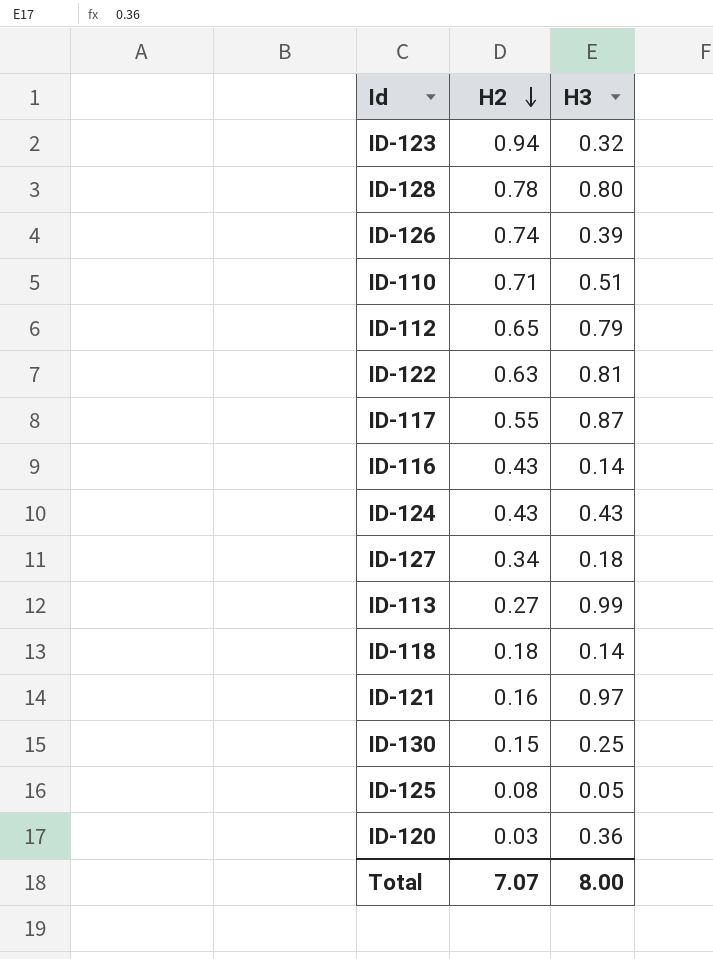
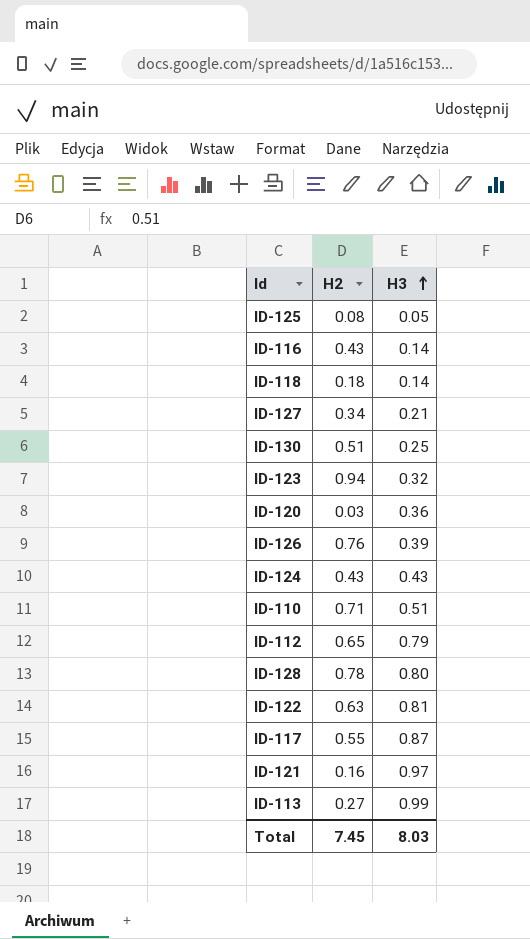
row order: H2 descending -> H3 ascending
ID-127 | H3: 0.18 -> 0.21
ID-130 | H2: 0.15 -> 0.51
ID-126 | H2: 0.74 -> 0.76
Total | H2: 7.07 -> 7.45
Total | H3: 8.00 -> 8.03

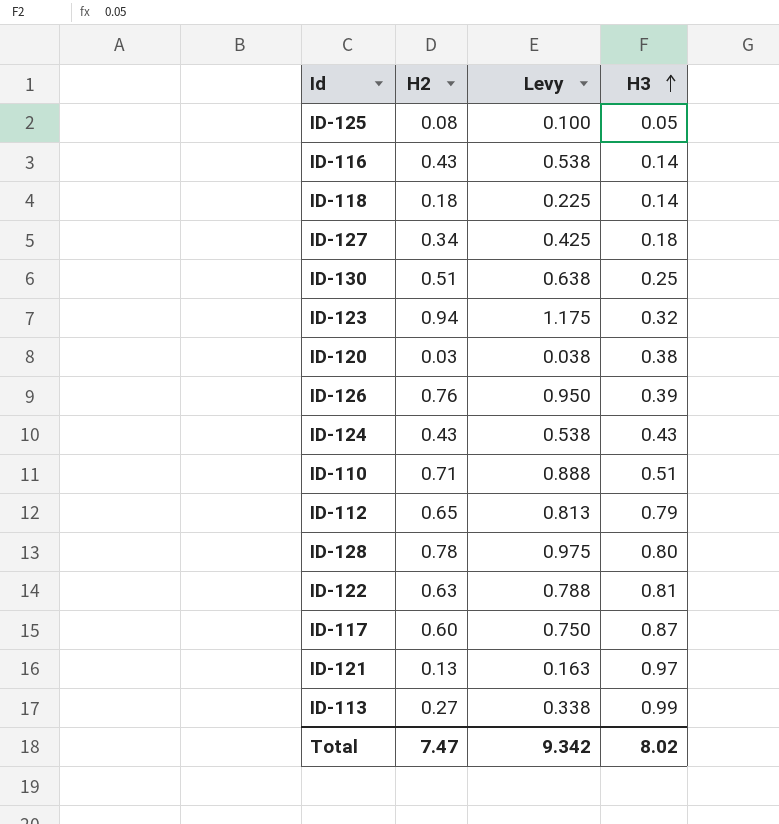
column Levy | formula: none -> [H2] * 1.25
ID-127 | H3: 0.21 -> 0.18
ID-120 | H3: 0.36 -> 0.38
ID-117 | H2: 0.55 -> 0.60
ID-121 | H2: 0.16 -> 0.13
Total | H2: 7.45 -> 7.47
Total | H3: 8.03 -> 8.02

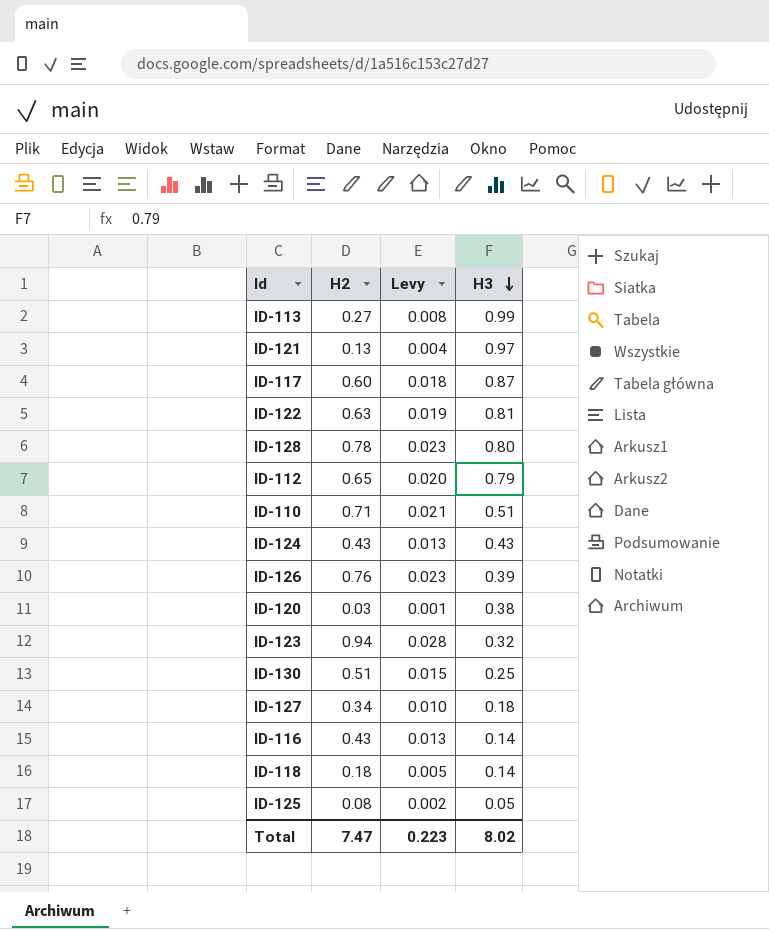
row order: H3 ascending -> H3 descending
column Levy | formula: [H2] * 1.25 -> [H2] * 0.03
Total | Levy: 9.342 -> 0.223

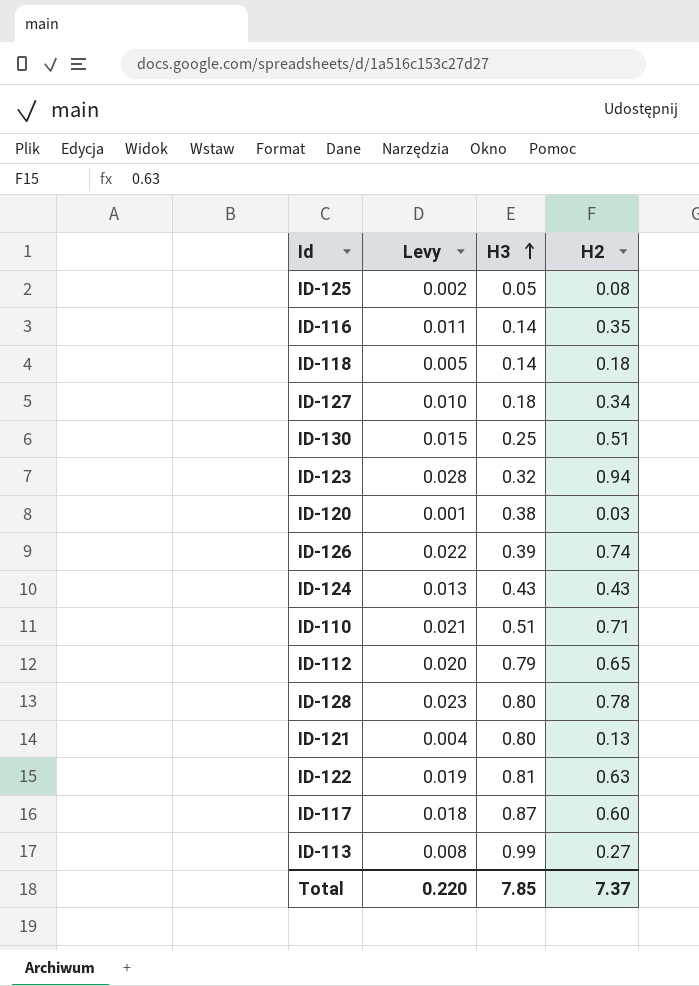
row order: H3 descending -> H3 ascending
column H2 | position: 2 -> 4
ID-116 | Levy: 0.013 -> 0.011
ID-116 | H2: 0.43 -> 0.35
ID-126 | Levy: 0.023 -> 0.022
ID-126 | H2: 0.76 -> 0.74
ID-121 | H3: 0.97 -> 0.80
Total | Levy: 0.223 -> 0.220
Total | H3: 8.02 -> 7.85
Total | H2: 7.47 -> 7.37

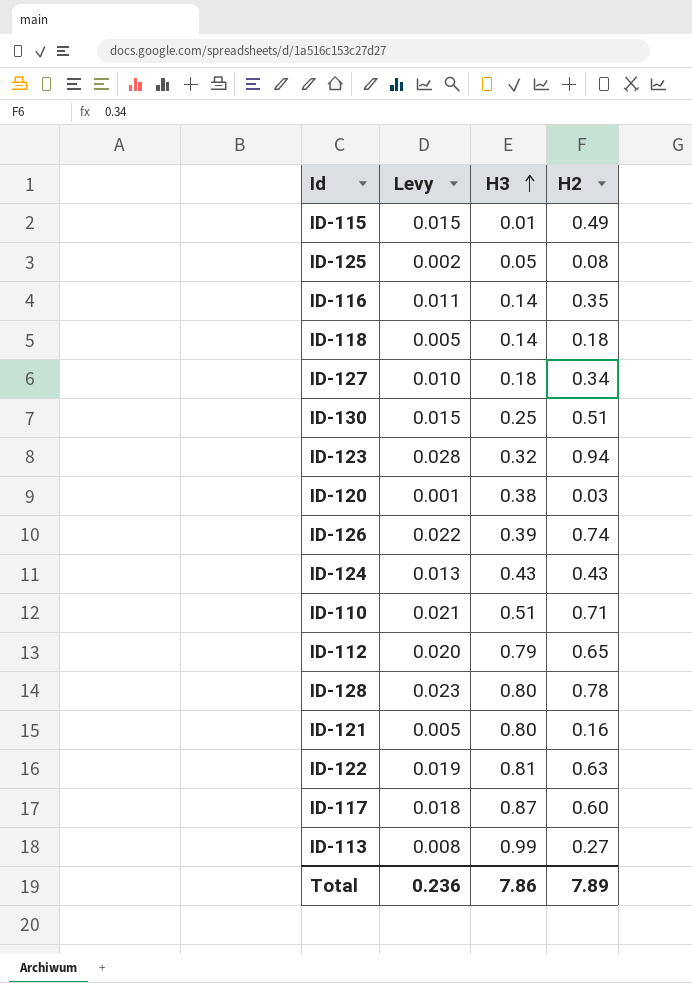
row ID-115: none -> 0.015 | 0.01 | 0.49
ID-121 | Levy: 0.004 -> 0.005
ID-121 | H2: 0.13 -> 0.16
Total | Levy: 0.220 -> 0.236
Total | H3: 7.85 -> 7.86
Total | H2: 7.37 -> 7.89

